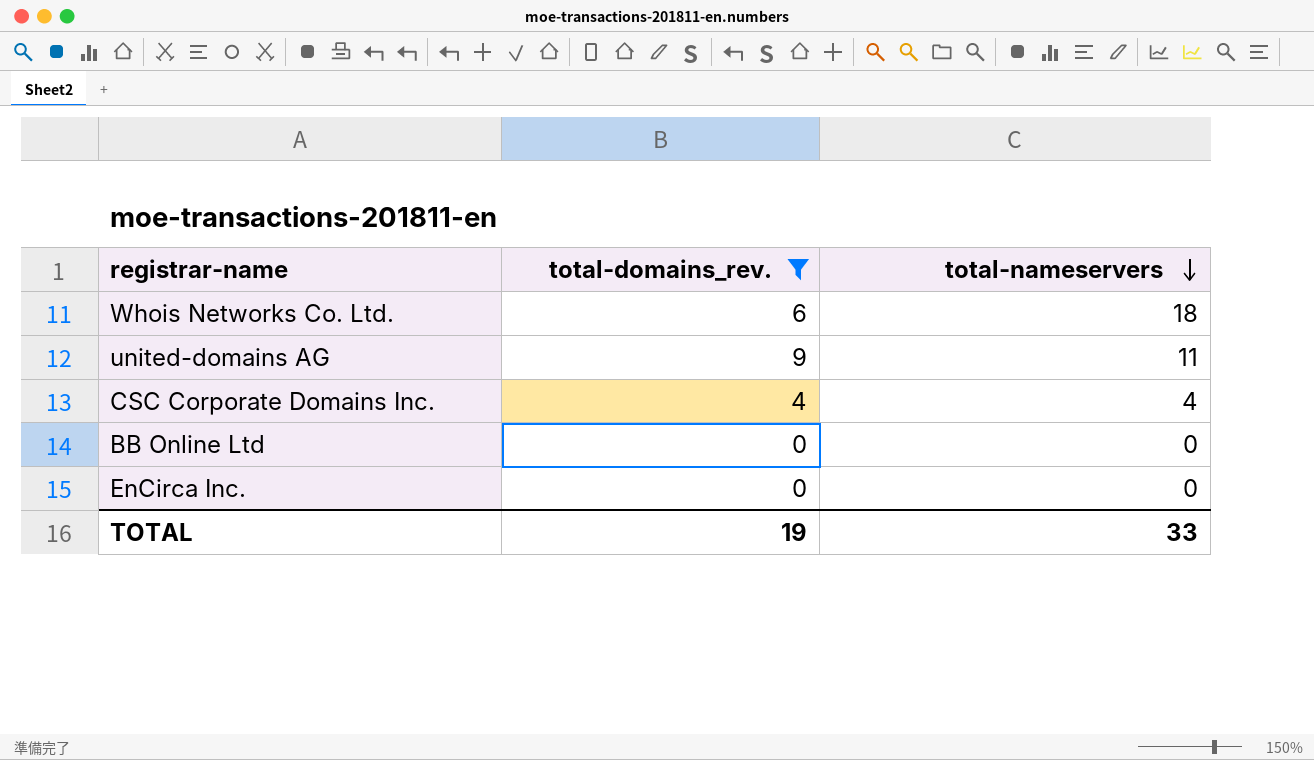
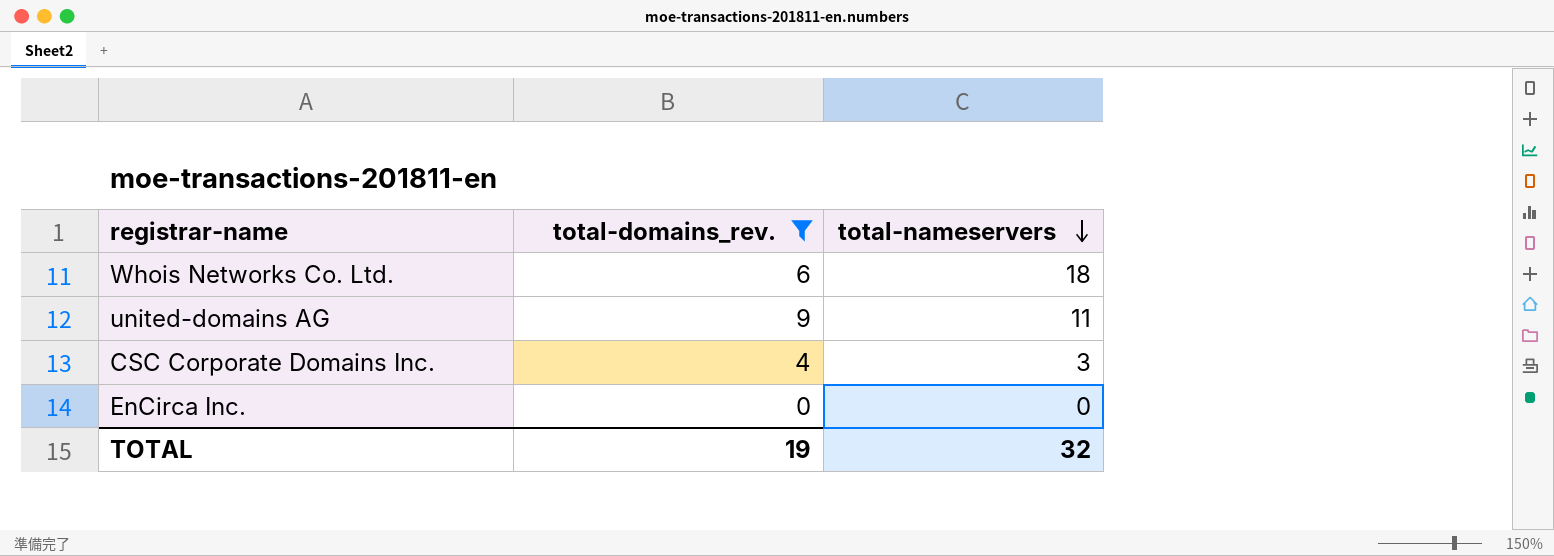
row BB Online Ltd: 0 | 0 -> none
CSC Corporate Domains Inc. | total-nameservers: 4 -> 3
TOTAL | total-nameservers: 33 -> 32

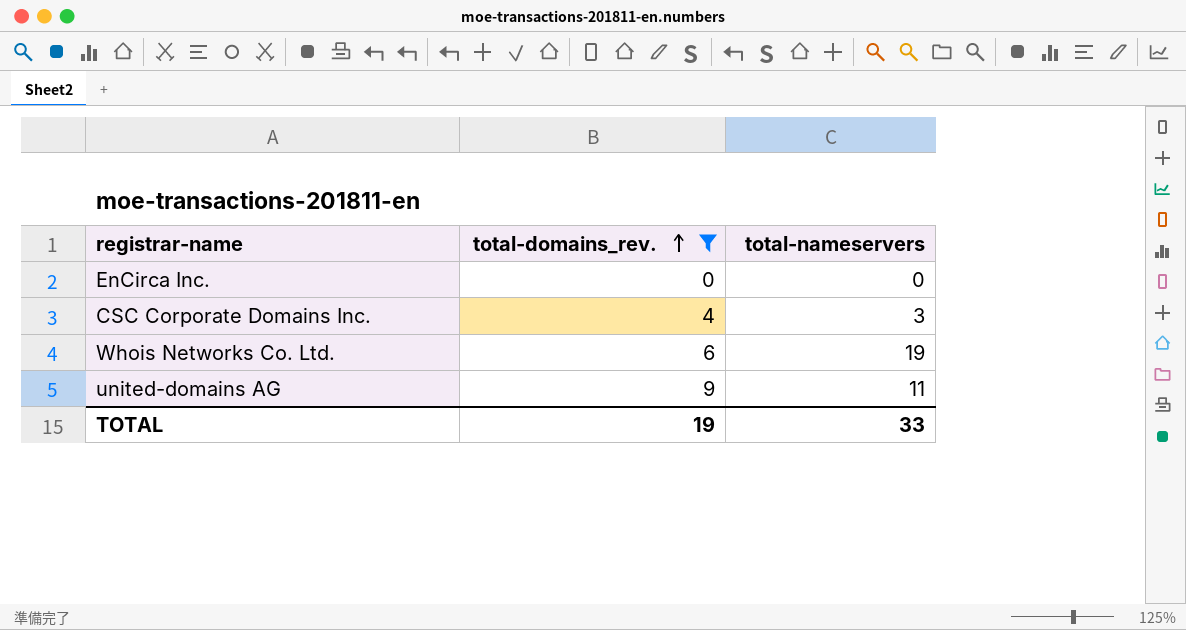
row order: total-nameservers descending -> total-domains_rev. ascending
Whois Networks Co. Ltd. | total-nameservers: 18 -> 19
TOTAL | total-nameservers: 32 -> 33

